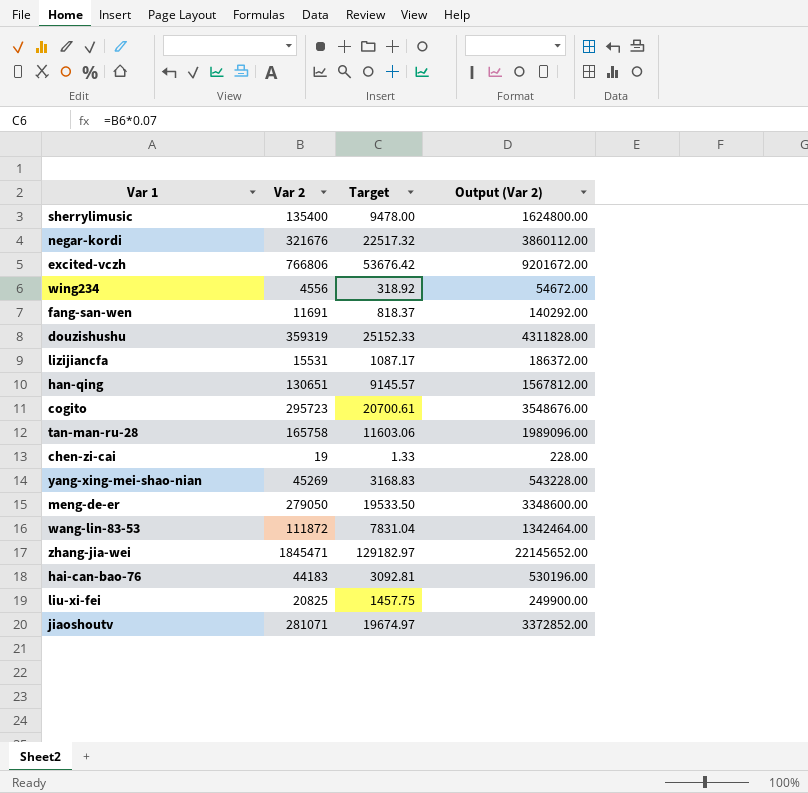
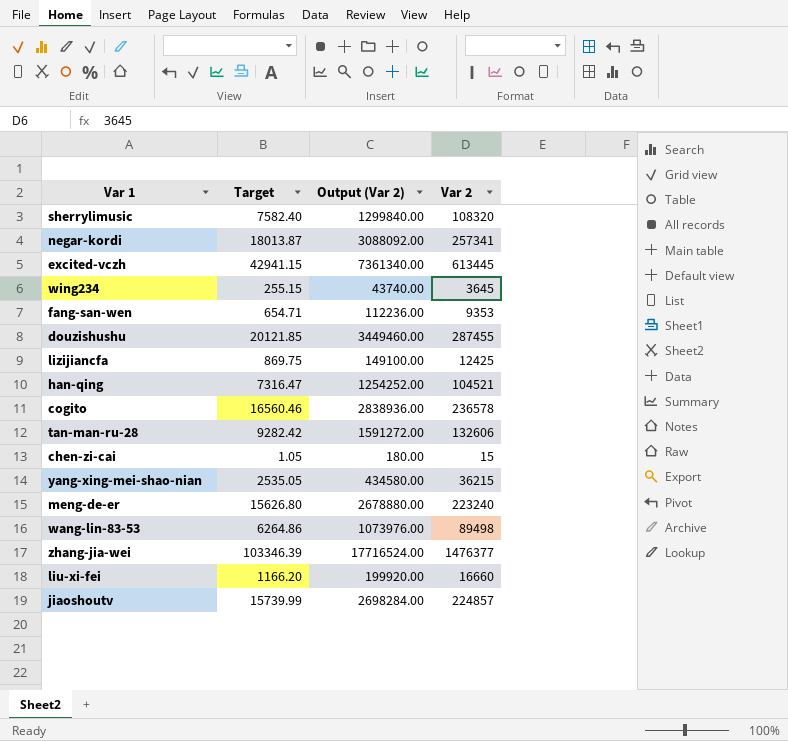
column Var 2 | position: 2 -> 4
row hai-can-bao-76: 44183 | 3092.81 | 530196.00 -> none
sherrylimusic | Target: 9478.00 -> 7582.40
sherrylimusic | Output (Var 2): 1624800.00 -> 1299840.00
sherrylimusic | Var 2: 135400 -> 108320
negar-kordi | Target: 22517.32 -> 18013.87
negar-kordi | Output (Var 2): 3860112.00 -> 3088092.00
negar-kordi | Var 2: 321676 -> 257341
excited-vczh | Target: 53676.42 -> 42941.15
excited-vczh | Output (Var 2): 9201672.00 -> 7361340.00
excited-vczh | Var 2: 766806 -> 613445
wing234 | Target: 318.92 -> 255.15
wing234 | Output (Var 2): 54672.00 -> 43740.00
wing234 | Var 2: 4556 -> 3645
fang-san-wen | Target: 818.37 -> 654.71
fang-san-wen | Output (Var 2): 140292.00 -> 112236.00
fang-san-wen | Var 2: 11691 -> 9353
douzishushu | Target: 25152.33 -> 20121.85
douzishushu | Output (Var 2): 4311828.00 -> 3449460.00
douzishushu | Var 2: 359319 -> 287455
lizijiancfa | Target: 1087.17 -> 869.75
lizijiancfa | Output (Var 2): 186372.00 -> 149100.00
lizijiancfa | Var 2: 15531 -> 12425
han-qing | Target: 9145.57 -> 7316.47
han-qing | Output (Var 2): 1567812.00 -> 1254252.00
han-qing | Var 2: 130651 -> 104521
cogito | Target: 20700.61 -> 16560.46
cogito | Output (Var 2): 3548676.00 -> 2838936.00
cogito | Var 2: 295723 -> 236578
tan-man-ru-28 | Target: 11603.06 -> 9282.42
tan-man-ru-28 | Output (Var 2): 1989096.00 -> 1591272.00
tan-man-ru-28 | Var 2: 165758 -> 132606
chen-zi-cai | Target: 1.33 -> 1.05
chen-zi-cai | Output (Var 2): 228.00 -> 180.00
chen-zi-cai | Var 2: 19 -> 15
yang-xing-mei-shao-nian | Target: 3168.83 -> 2535.05
yang-xing-mei-shao-nian | Output (Var 2): 543228.00 -> 434580.00
yang-xing-mei-shao-nian | Var 2: 45269 -> 36215
meng-de-er | Target: 19533.50 -> 15626.80
meng-de-er | Output (Var 2): 3348600.00 -> 2678880.00
meng-de-er | Var 2: 279050 -> 223240
wang-lin-83-53 | Target: 7831.04 -> 6264.86
wang-lin-83-53 | Output (Var 2): 1342464.00 -> 1073976.00
wang-lin-83-53 | Var 2: 111872 -> 89498
zhang-jia-wei | Target: 129182.97 -> 103346.39
zhang-jia-wei | Output (Var 2): 22145652.00 -> 17716524.00
zhang-jia-wei | Var 2: 1845471 -> 1476377
liu-xi-fei | Target: 1457.75 -> 1166.20
liu-xi-fei | Output (Var 2): 249900.00 -> 199920.00
liu-xi-fei | Var 2: 20825 -> 16660
jiaoshoutv | Target: 19674.97 -> 15739.99
jiaoshoutv | Output (Var 2): 3372852.00 -> 2698284.00
jiaoshoutv | Var 2: 281071 -> 224857

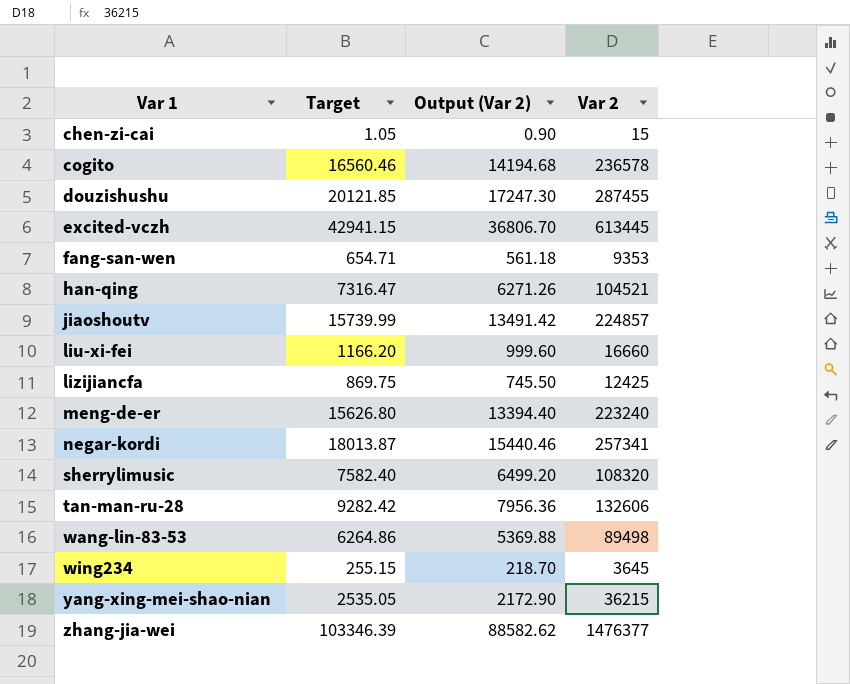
row order: none -> Var 1 ascending
column Output (Var 2) | formula: [Var 2] * 12 -> [Var 2] * 0.06

